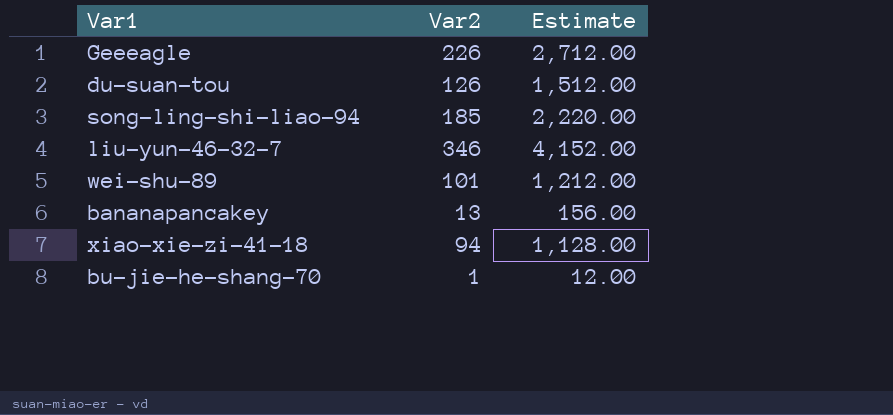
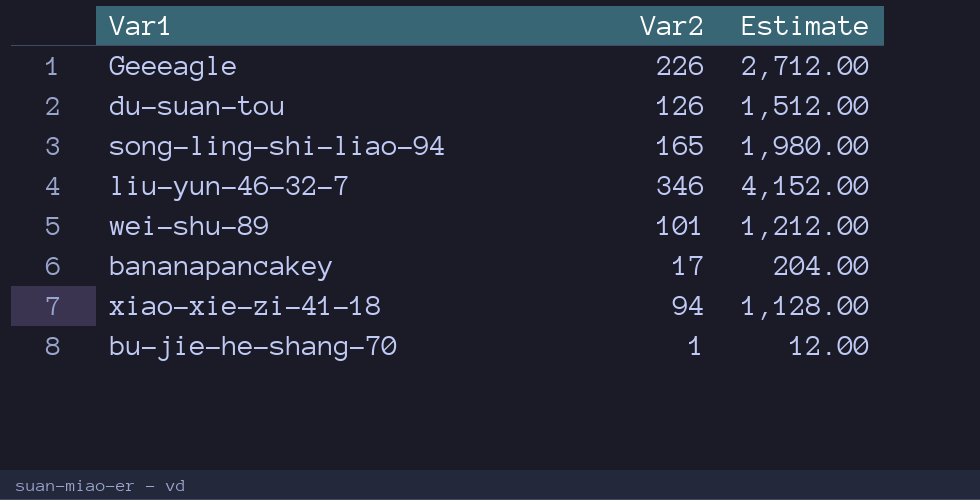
song-ling-shi-liao-94 | Var2: 185 -> 165
song-ling-shi-liao-94 | Estimate: 2,220.00 -> 1,980.00
bananapancakey | Var2: 13 -> 17
bananapancakey | Estimate: 156.00 -> 204.00

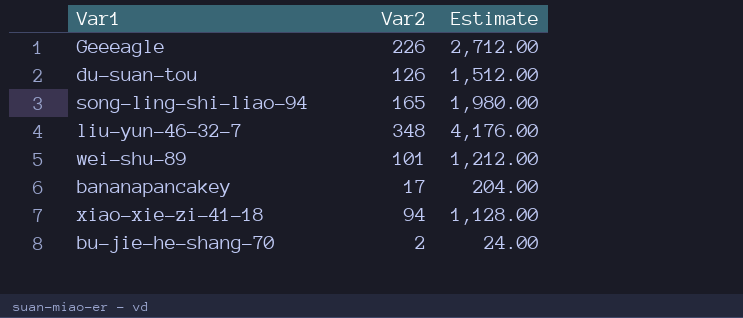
liu-yun-46-32-7 | Var2: 346 -> 348
liu-yun-46-32-7 | Estimate: 4,152.00 -> 4,176.00
bu-jie-he-shang-70 | Var2: 1 -> 2
bu-jie-he-shang-70 | Estimate: 12.00 -> 24.00

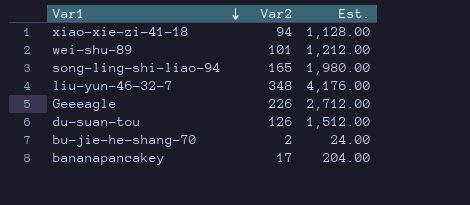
row order: none -> Var1 descending
column name: Estimate -> Est.

